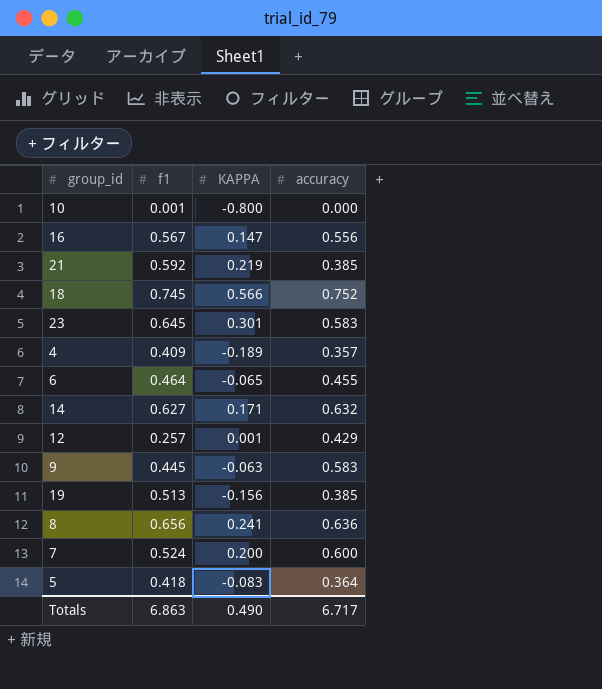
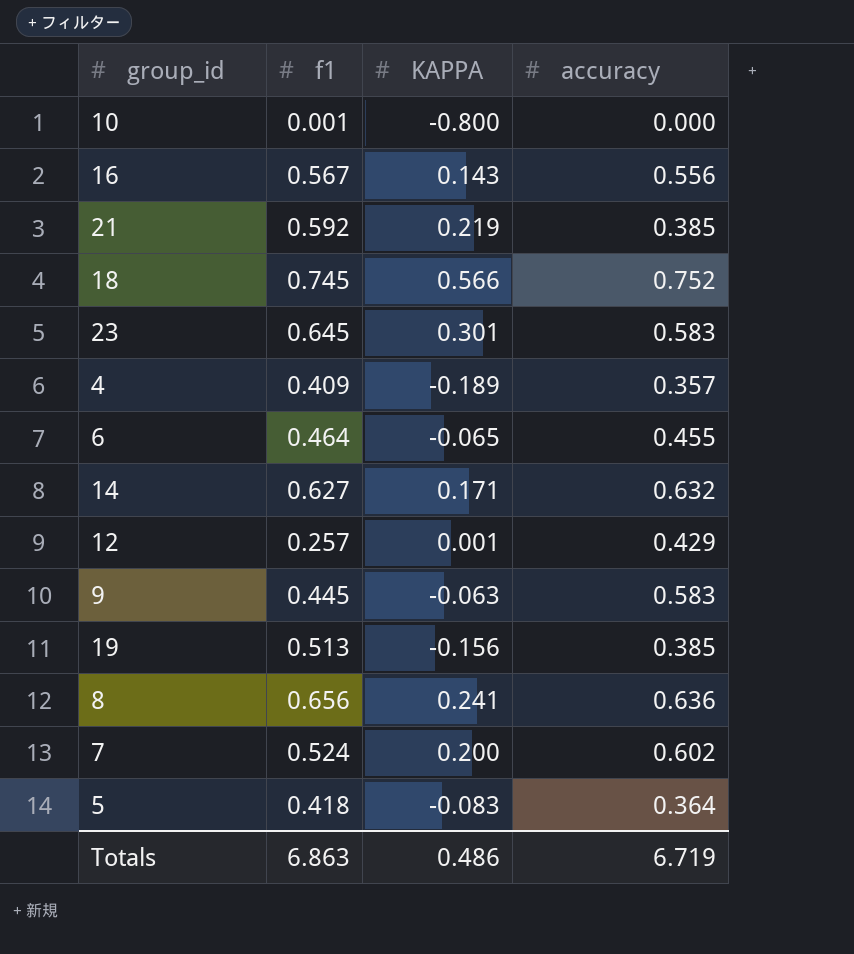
16 | KAPPA: 0.147 -> 0.143
7 | accuracy: 0.600 -> 0.602
Totals | KAPPA: 0.490 -> 0.486
Totals | accuracy: 6.717 -> 6.719

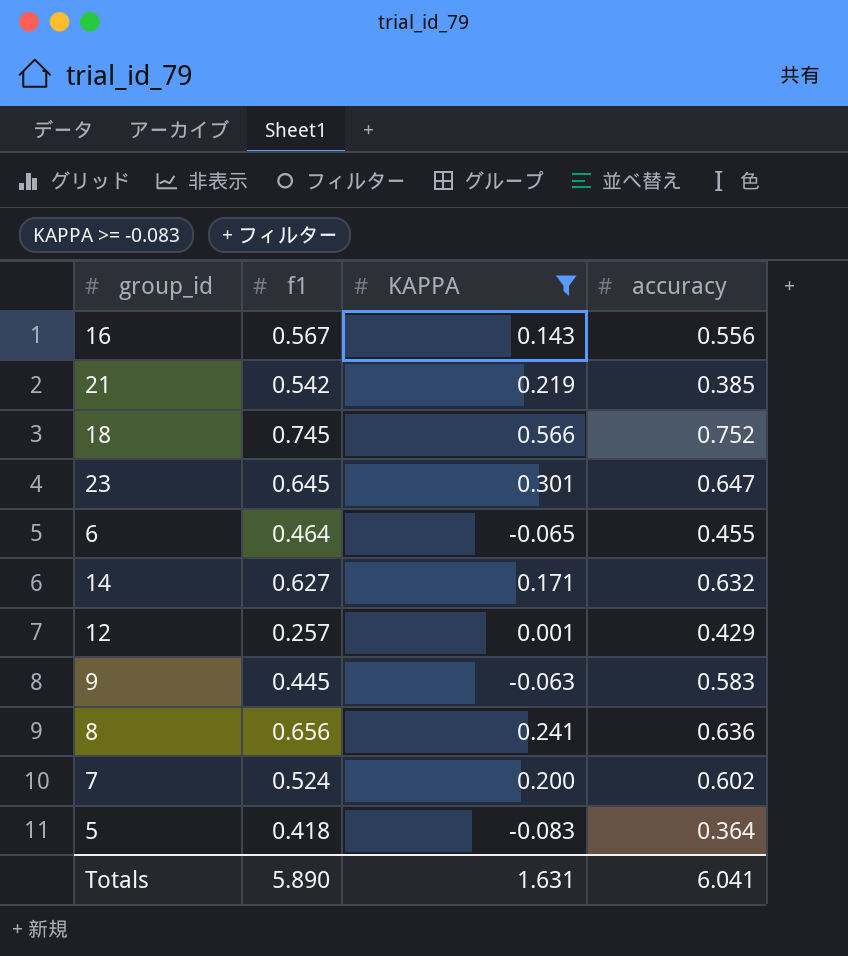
filter: none -> KAPPA >= -0.083
21 | f1: 0.592 -> 0.542
23 | accuracy: 0.583 -> 0.647
Totals | f1: 6.863 -> 5.890
Totals | KAPPA: 0.486 -> 1.631
Totals | accuracy: 6.719 -> 6.041

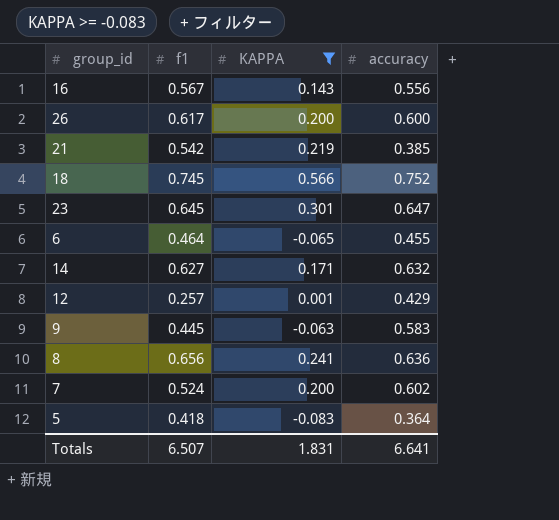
row 26: none -> 0.617 | 0.200 | 0.600
Totals | f1: 5.890 -> 6.507
Totals | KAPPA: 1.631 -> 1.831
Totals | accuracy: 6.041 -> 6.641

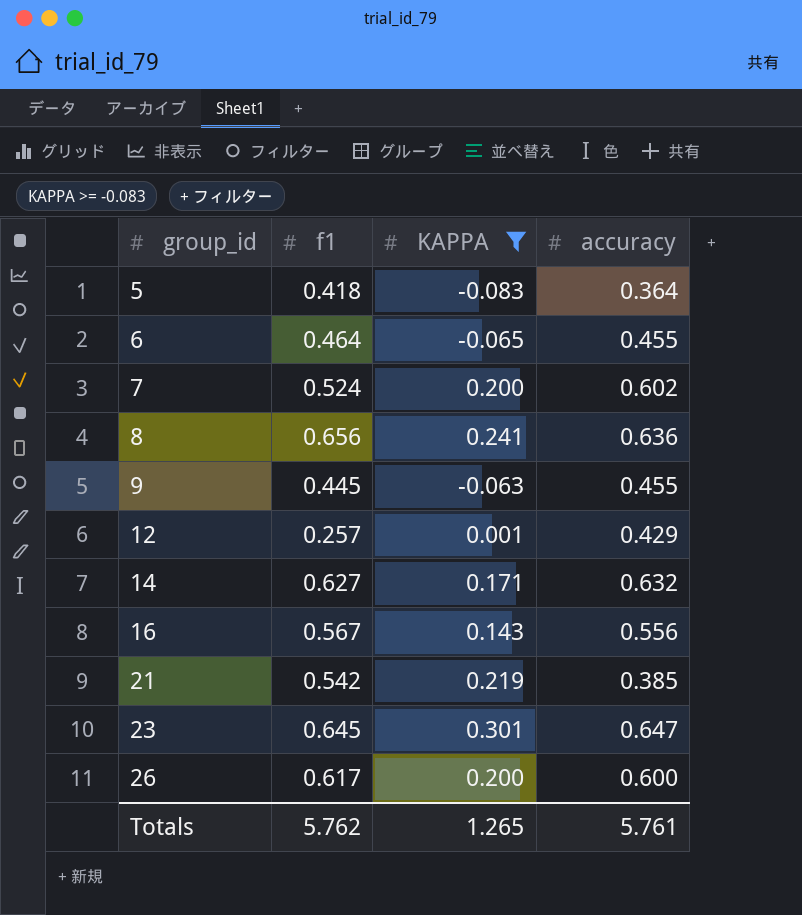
row order: none -> group_id ascending
row 18: 0.745 | 0.566 | 0.752 -> none
9 | accuracy: 0.583 -> 0.455
Totals | f1: 6.507 -> 5.762
Totals | KAPPA: 1.831 -> 1.265
Totals | accuracy: 6.641 -> 5.761

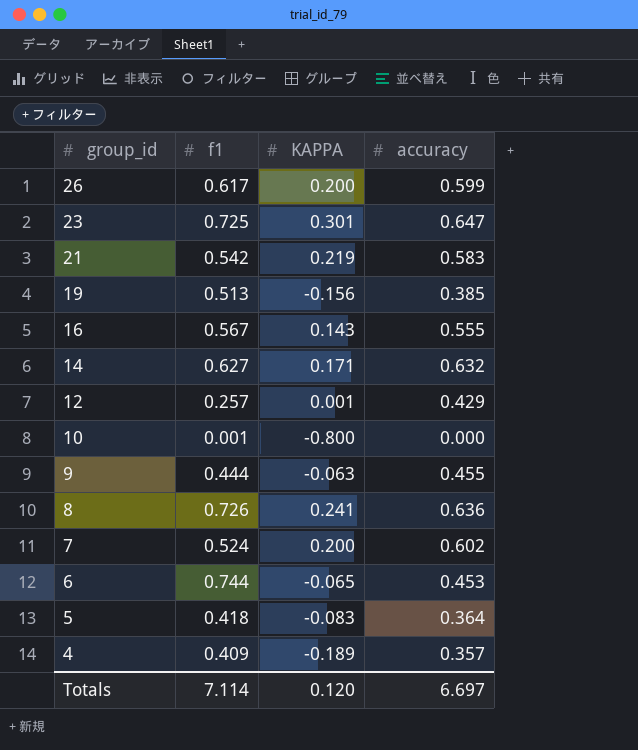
filter: KAPPA >= -0.083 -> none
row order: group_id ascending -> group_id descending
26 | accuracy: 0.600 -> 0.599
23 | f1: 0.645 -> 0.725
21 | accuracy: 0.385 -> 0.583
16 | accuracy: 0.556 -> 0.555
9 | f1: 0.445 -> 0.444
8 | f1: 0.656 -> 0.726
6 | f1: 0.464 -> 0.744
6 | accuracy: 0.455 -> 0.453
Totals | f1: 5.762 -> 7.114
Totals | KAPPA: 1.265 -> 0.120
Totals | accuracy: 5.761 -> 6.697

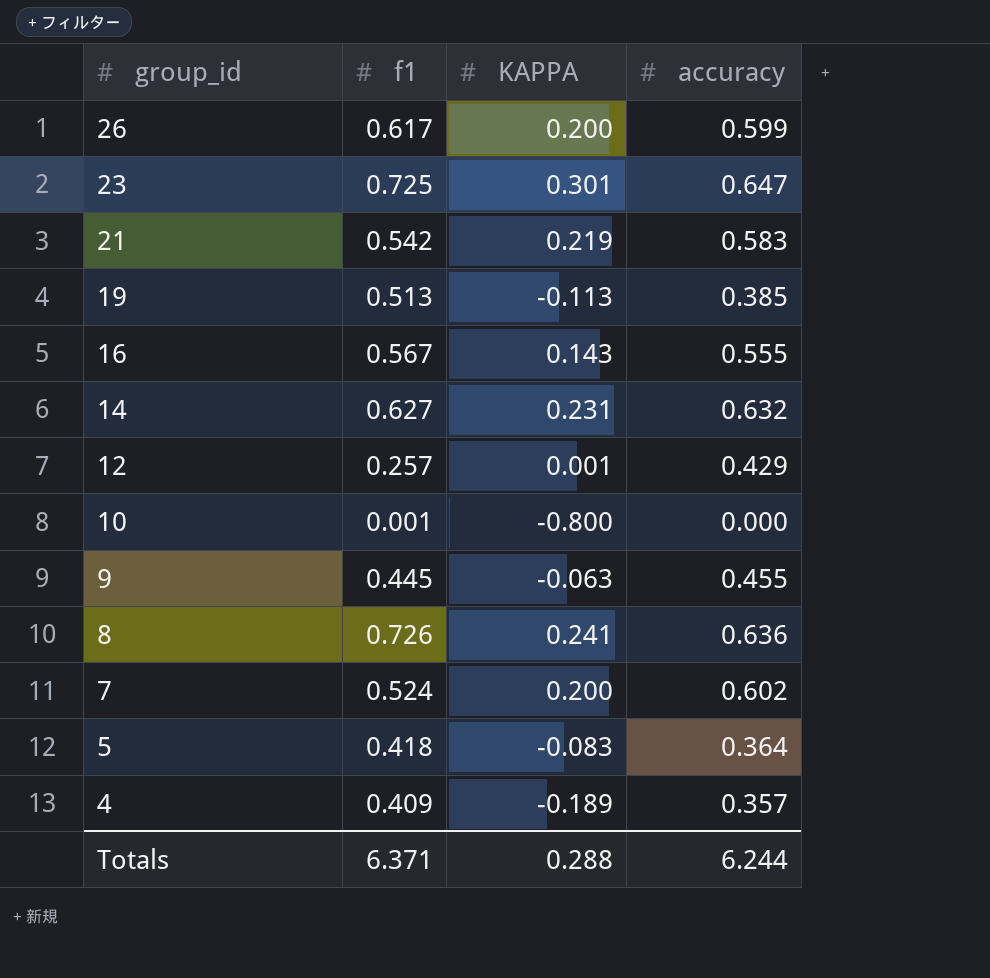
row 6: 0.744 | -0.065 | 0.453 -> none
19 | KAPPA: -0.156 -> -0.113
14 | KAPPA: 0.171 -> 0.231
9 | f1: 0.444 -> 0.445
Totals | f1: 7.114 -> 6.371
Totals | KAPPA: 0.120 -> 0.288
Totals | accuracy: 6.697 -> 6.244

